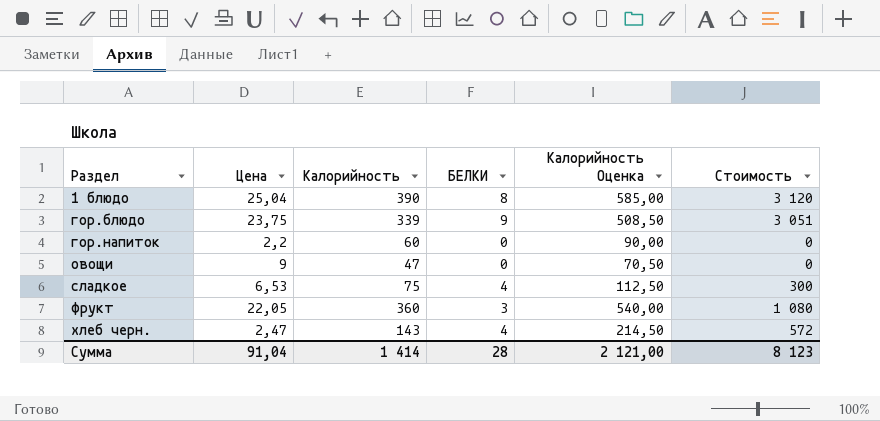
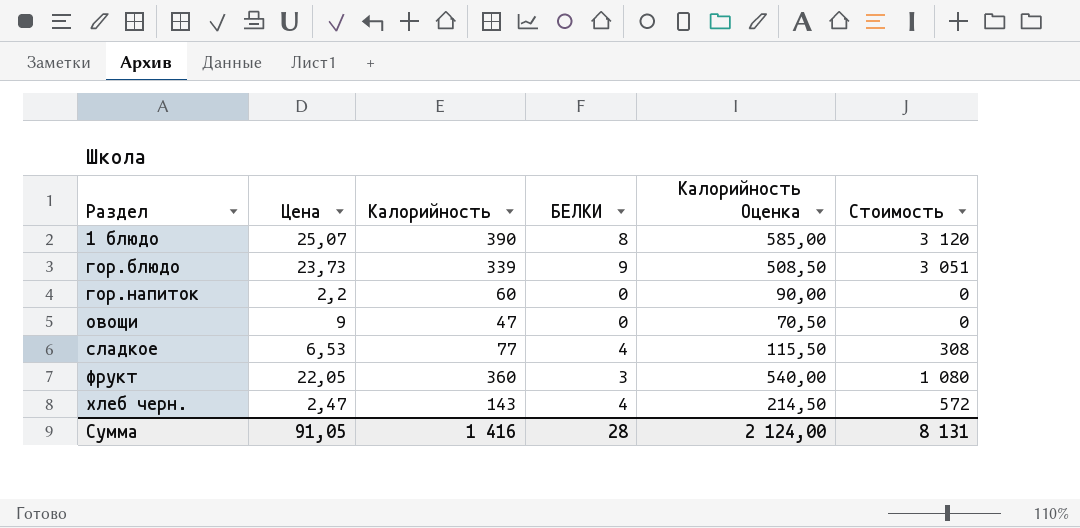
1 блюдо | Цена: 25,04 -> 25,07
гор.блюдо | Цена: 23,75 -> 23,73
сладкое | Калорийность: 75 -> 77
сладкое | Калорийность Оценка: 112,50 -> 115,50
сладкое | Стоимость: 300 -> 308
Сумма | Цена: 91,04 -> 91,05
Сумма | Калорийность: 1 414 -> 1 416
Сумма | Калорийность Оценка: 2 121,00 -> 2 124,00
Сумма | Стоимость: 8 123 -> 8 131

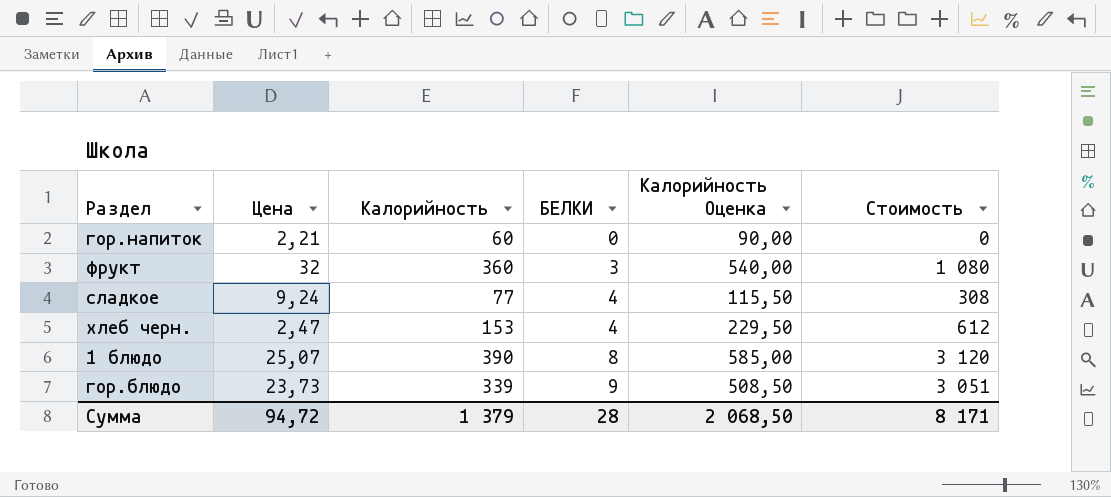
row order: Раздел ascending -> БЕЛКИ ascending
row овощи: 9 | 47 | 0 | 70,50 | 0 -> none
гор.напиток | Цена: 2,2 -> 2,21
фрукт | Цена: 22,05 -> 32
сладкое | Цена: 6,53 -> 9,24
хлеб черн. | Калорийность: 143 -> 153
хлеб черн. | Калорийность Оценка: 214,50 -> 229,50
хлеб черн. | Стоимость: 572 -> 612
Сумма | Цена: 91,05 -> 94,72
Сумма | Калорийность: 1 416 -> 1 379
Сумма | Калорийность Оценка: 2 124,00 -> 2 068,50
Сумма | Стоимость: 8 131 -> 8 171

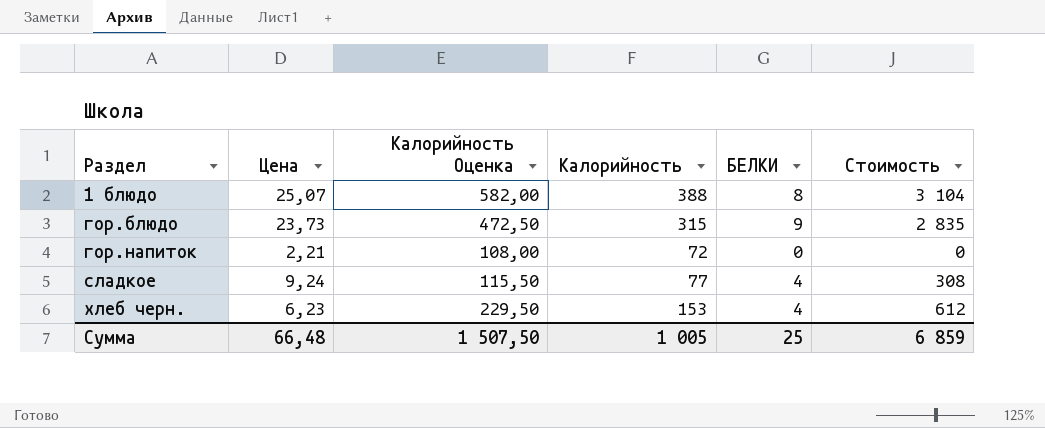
row order: БЕЛКИ ascending -> Раздел ascending
column Калорийность Оценка | position: 5 -> 3
row фрукт: 32 | 360 | 3 | 540,00 | 1 080 -> none
1 блюдо | Калорийность Оценка: 585,00 -> 582,00
1 блюдо | Калорийность: 390 -> 388
1 блюдо | Стоимость: 3 120 -> 3 104
гор.блюдо | Калорийность Оценка: 508,50 -> 472,50
гор.блюдо | Калорийность: 339 -> 315
гор.блюдо | Стоимость: 3 051 -> 2 835
гор.напиток | Калорийность Оценка: 90,00 -> 108,00
гор.напиток | Калорийность: 60 -> 72
хлеб черн. | Цена: 2,47 -> 6,23
Сумма | Цена: 94,72 -> 66,48
Сумма | Калорийность Оценка: 2 068,50 -> 1 507,50
Сумма | Калорийность: 1 379 -> 1 005
Сумма | БЕЛКИ: 28 -> 25
Сумма | Стоимость: 8 171 -> 6 859

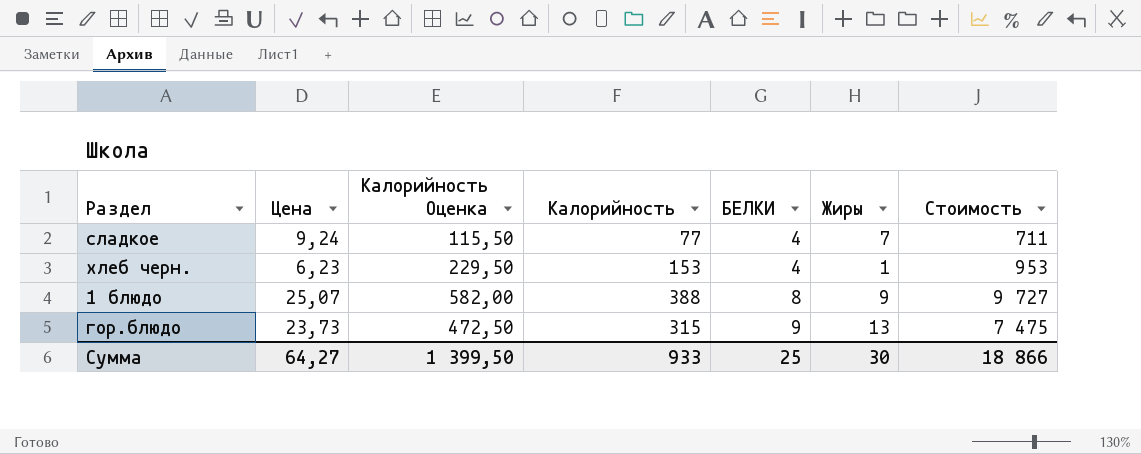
row order: Раздел ascending -> БЕЛКИ ascending
column Жиры | position: none -> 6
column Стоимость | formula: [Калорийность] * [БЕЛКИ] -> [Цена] * [Калорийность]
row гор.напиток: 2,21 | 108,00 | 72 | 0 | 0 -> none
Сумма | Цена: 66,48 -> 64,27
Сумма | Калорийность Оценка: 1 507,50 -> 1 399,50
Сумма | Калорийность: 1 005 -> 933
Сумма | Стоимость: 6 859 -> 18 866

